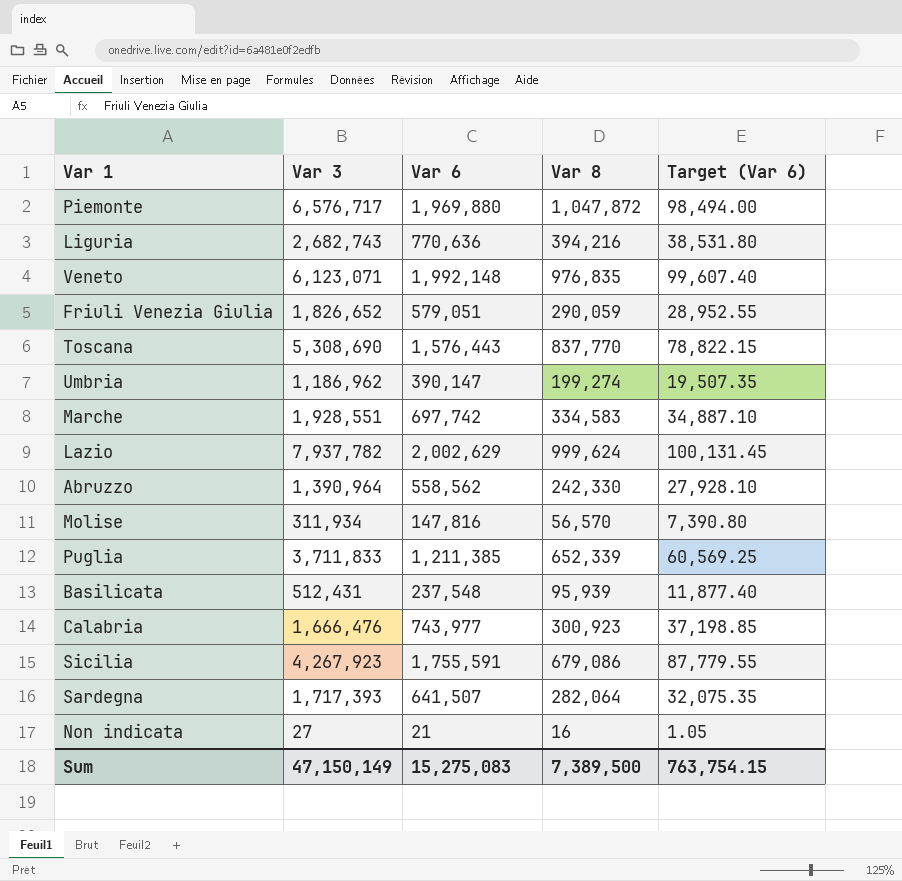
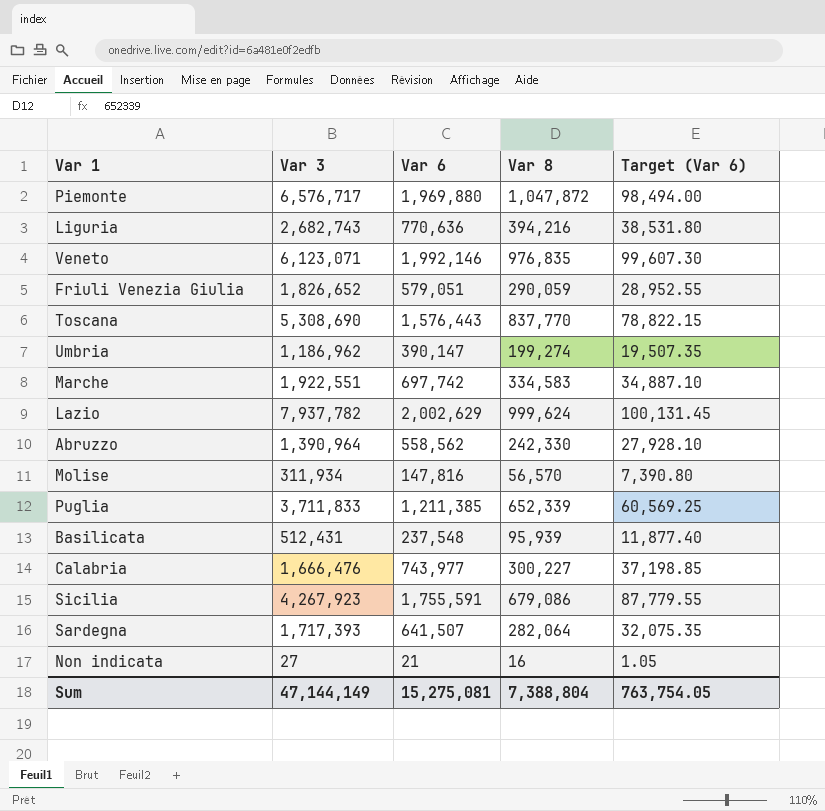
Veneto | Var 6: 1,992,148 -> 1,992,146
Veneto | Target (Var 6): 99,607.40 -> 99,607.30
Marche | Var 3: 1,928,551 -> 1,922,551
Calabria | Var 8: 300,923 -> 300,227
Sum | Var 3: 47,150,149 -> 47,144,149
Sum | Var 6: 15,275,083 -> 15,275,081
Sum | Var 8: 7,389,500 -> 7,388,804
Sum | Target (Var 6): 763,754.15 -> 763,754.05

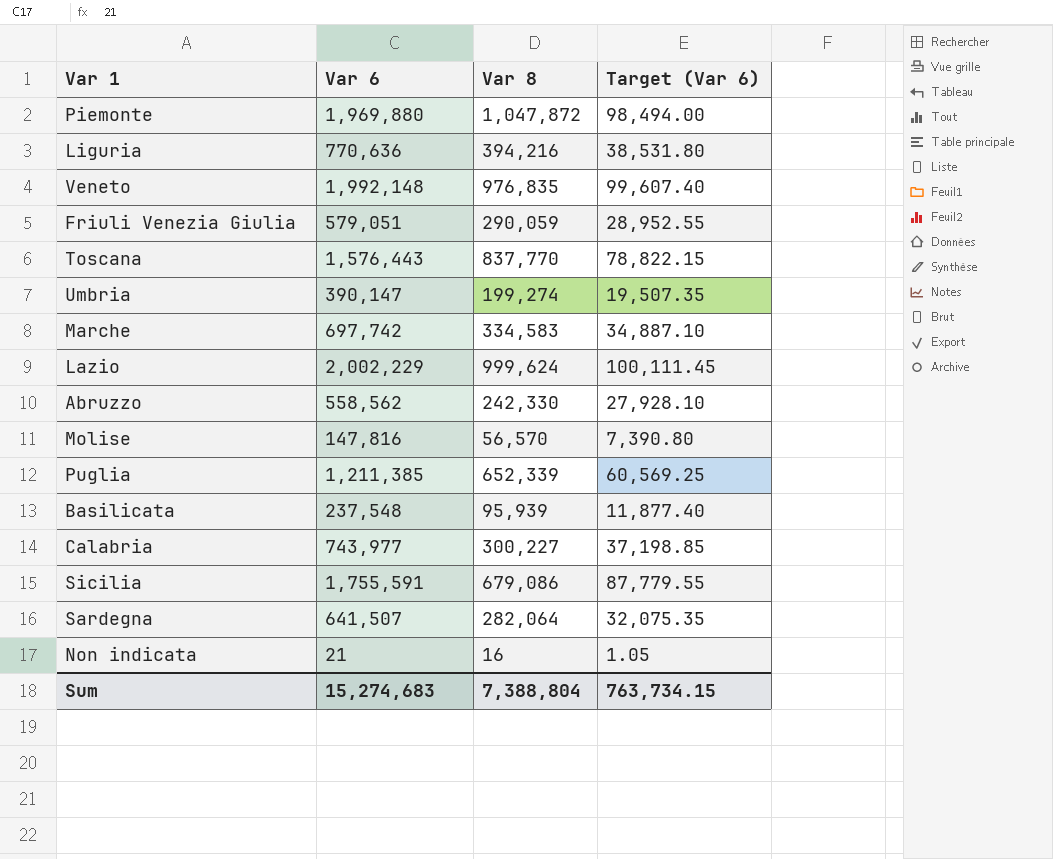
column Var 3 | position: 2 -> none
Veneto | Var 6: 1,992,146 -> 1,992,148
Veneto | Target (Var 6): 99,607.30 -> 99,607.40
Lazio | Var 6: 2,002,629 -> 2,002,229
Lazio | Target (Var 6): 100,131.45 -> 100,111.45
Sum | Var 6: 15,275,081 -> 15,274,683
Sum | Target (Var 6): 763,754.05 -> 763,734.15

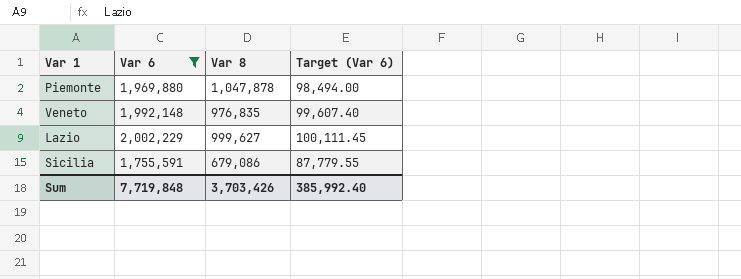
filter: none -> Var 6 >= 1,755,591
Piemonte | Var 8: 1,047,872 -> 1,047,878
Lazio | Var 8: 999,624 -> 999,627
Sum | Var 6: 15,274,683 -> 7,719,848
Sum | Var 8: 7,388,804 -> 3,703,426
Sum | Target (Var 6): 763,734.15 -> 385,992.40

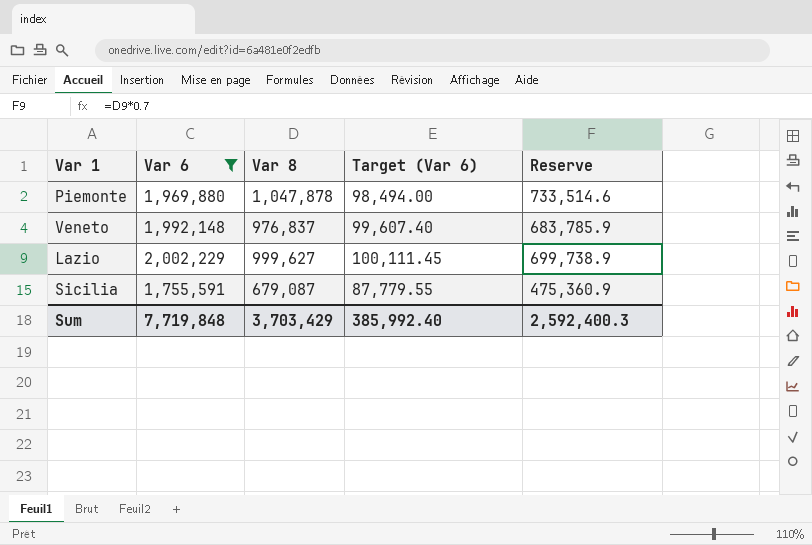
column Reserve | formula: none -> [Var 8] * 0.7
Veneto | Var 8: 976,835 -> 976,837
Sicilia | Var 8: 679,086 -> 679,087
Sum | Var 8: 3,703,426 -> 3,703,429

